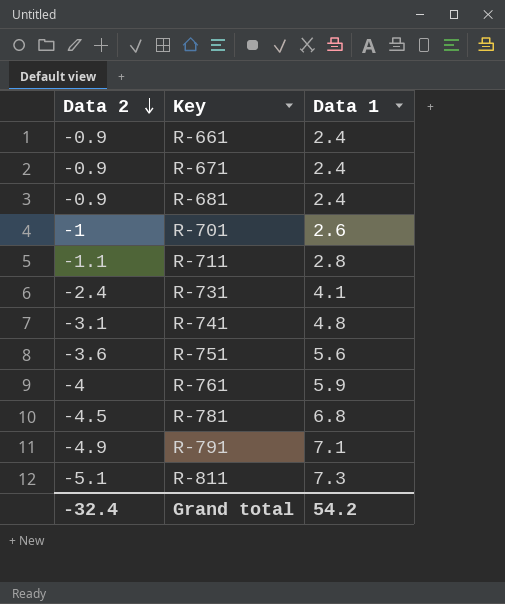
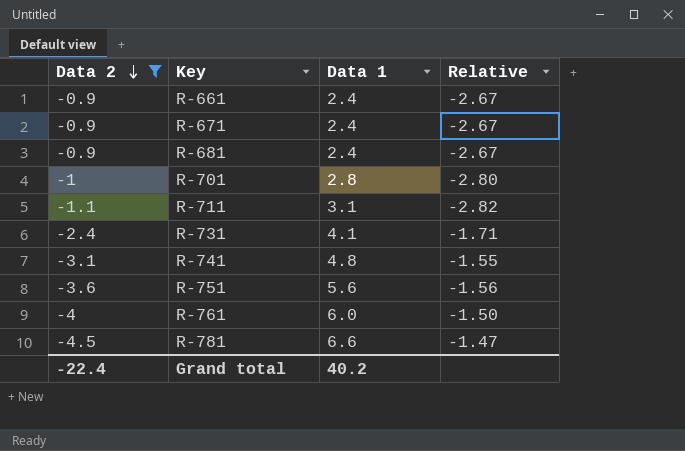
filter: none -> Data 2 >= -4.5
column Relative | formula: none -> [Data 1] / [Data 2]
R-701 | Data 1: 2.6 -> 2.8
R-711 | Data 1: 2.8 -> 3.1
R-761 | Data 1: 5.9 -> 6.0
R-781 | Data 1: 6.8 -> 6.6
Grand total | Data 2: -32.4 -> -22.4
Grand total | Data 1: 54.2 -> 40.2

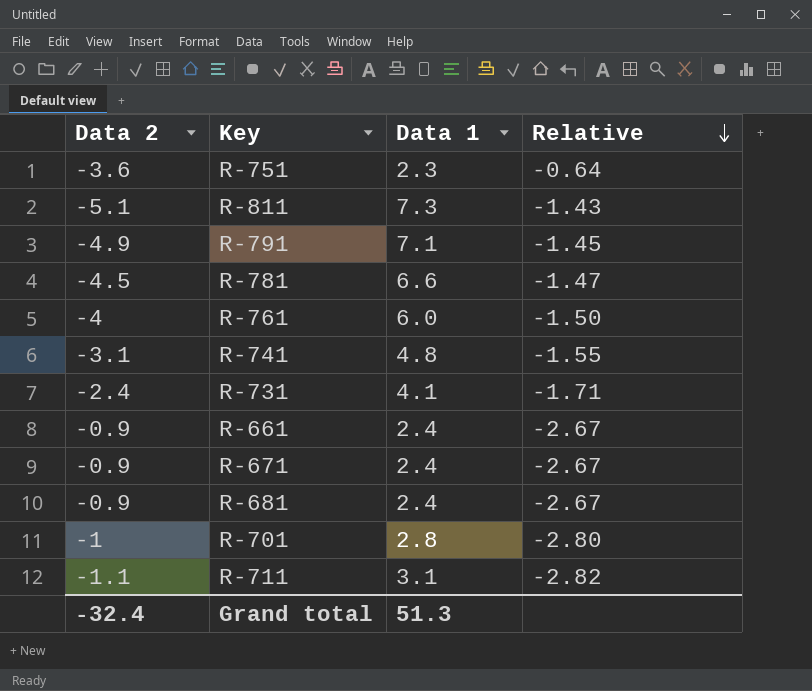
filter: Data 2 >= -4.5 -> none
row order: Data 2 descending -> Relative descending
R-751 | Data 1: 5.6 -> 2.3
R-751 | Relative: -1.56 -> -0.64
Grand total | Data 2: -22.4 -> -32.4
Grand total | Data 1: 40.2 -> 51.3

